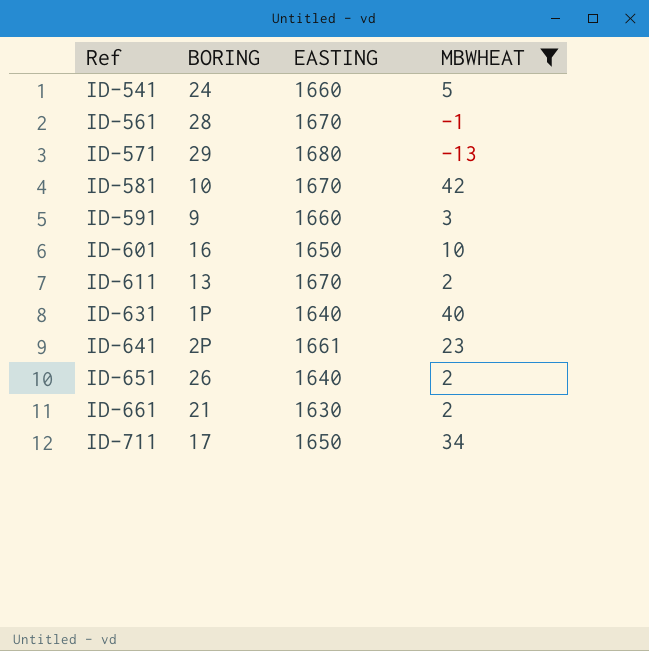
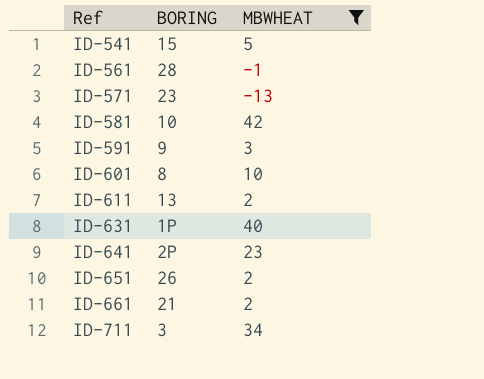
column EASTING | position: 3 -> none
ID-541 | BORING: 24 -> 15
ID-571 | BORING: 29 -> 23
ID-601 | BORING: 16 -> 8
ID-711 | BORING: 17 -> 3

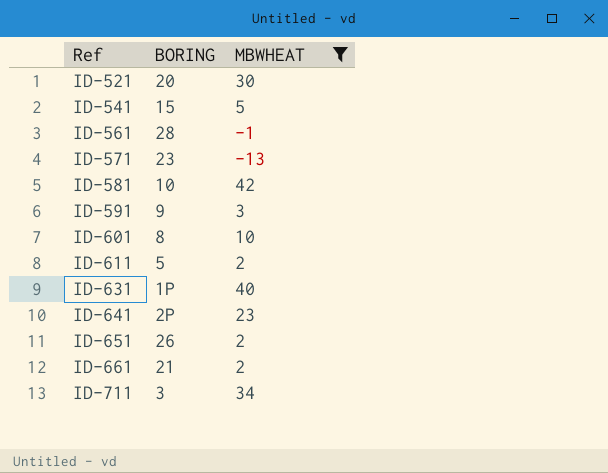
row ID-521: none -> 20 | 30
ID-611 | BORING: 13 -> 5

